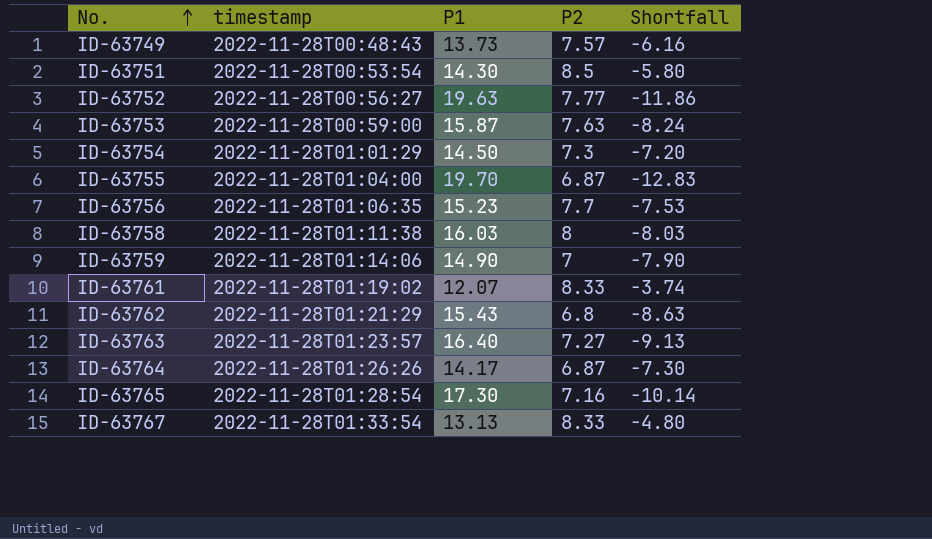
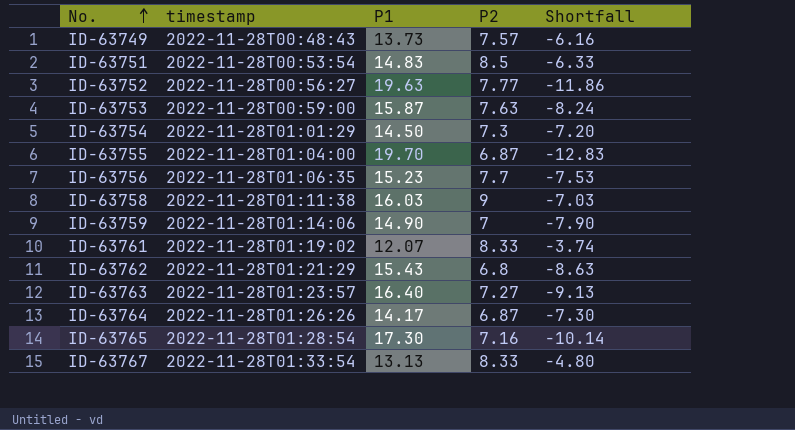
ID-63751 | P1: 14.30 -> 14.83
ID-63751 | Shortfall: -5.80 -> -6.33
ID-63758 | P2: 8 -> 9
ID-63758 | Shortfall: -8.03 -> -7.03

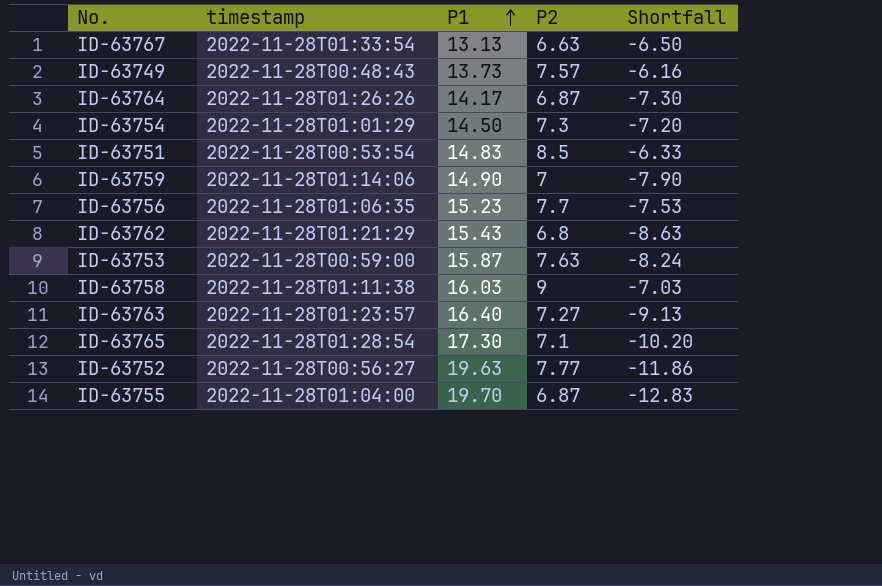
row order: No. ascending -> P1 ascending
row ID-63761: 2022-11-28T01:19:02 | 12.07 | 8.33 | -3.74 -> none
ID-63767 | P2: 8.33 -> 6.63
ID-63767 | Shortfall: -4.80 -> -6.50
ID-63765 | P2: 7.16 -> 7.1
ID-63765 | Shortfall: -10.14 -> -10.20

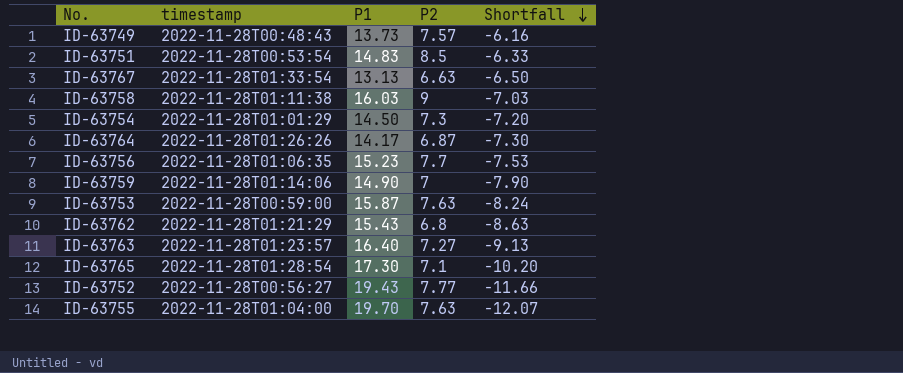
row order: P1 ascending -> Shortfall descending
ID-63752 | P1: 19.63 -> 19.43
ID-63752 | Shortfall: -11.86 -> -11.66
ID-63755 | P2: 6.87 -> 7.63
ID-63755 | Shortfall: -12.83 -> -12.07

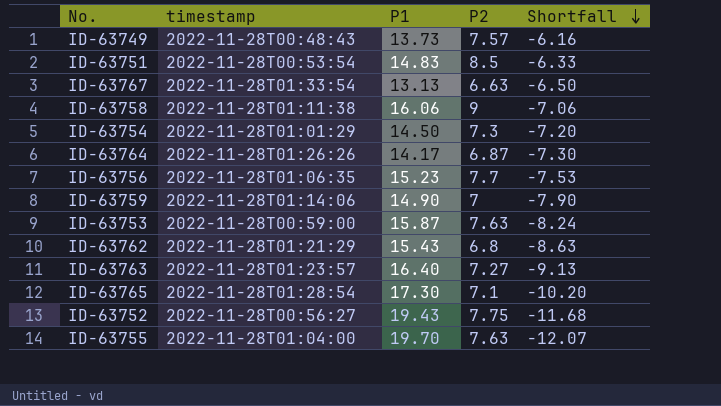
ID-63758 | P1: 16.03 -> 16.06
ID-63758 | Shortfall: -7.03 -> -7.06
ID-63752 | P2: 7.77 -> 7.75
ID-63752 | Shortfall: -11.66 -> -11.68

